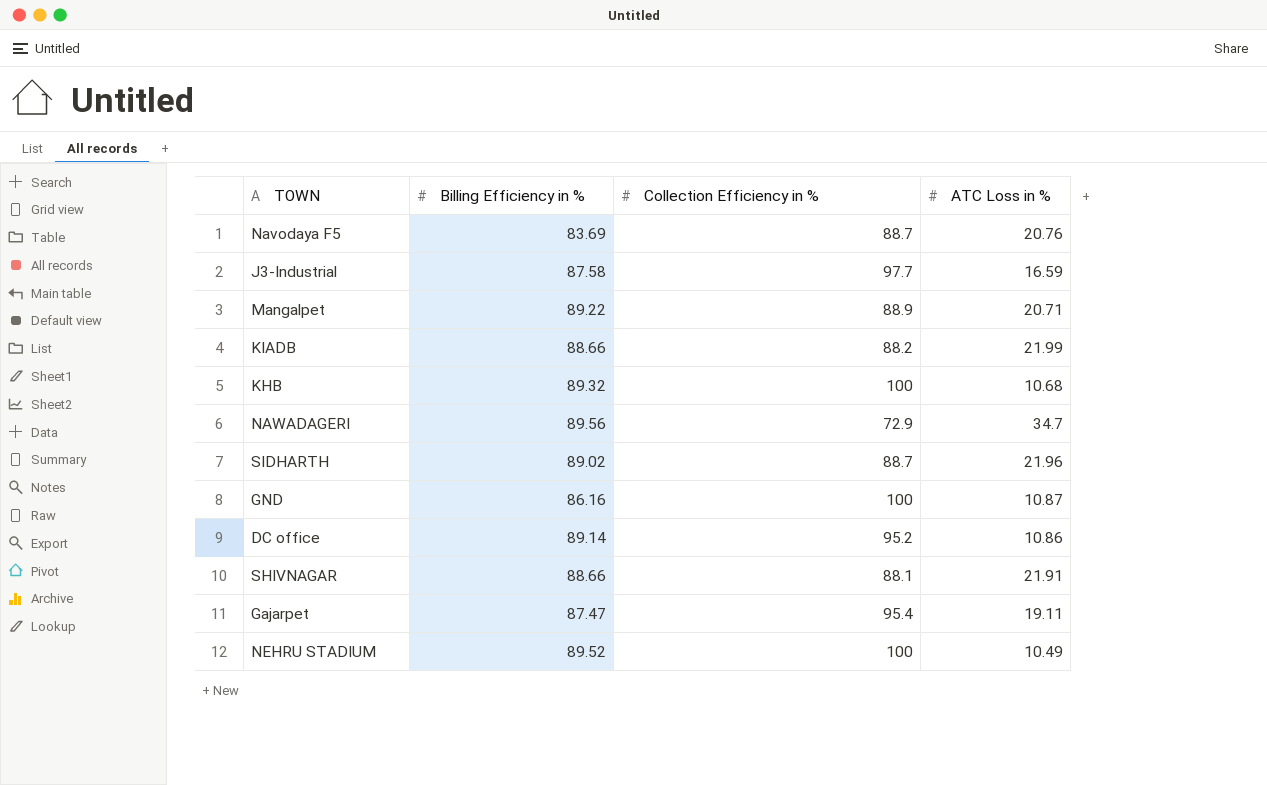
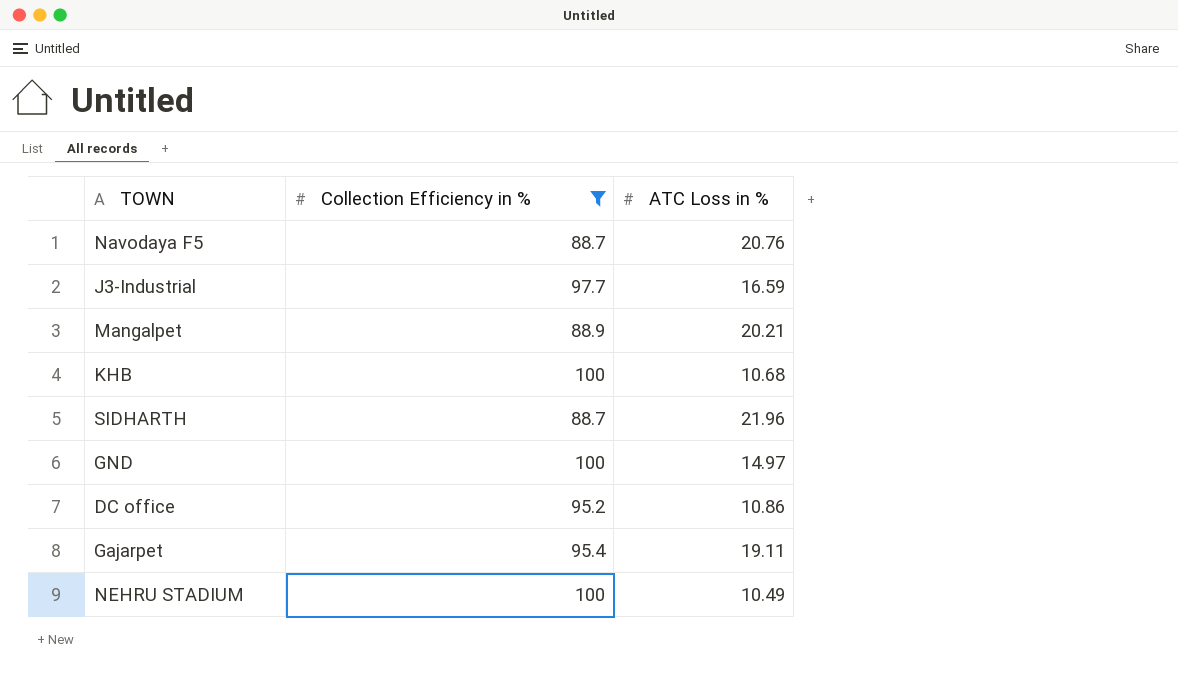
filter: none -> Collection Efficiency in % >= 88.7
column Billing Efficiency in % | position: 2 -> none
Mangalpet | ATC Loss in %: 20.71 -> 20.21
GND | ATC Loss in %: 10.87 -> 14.97

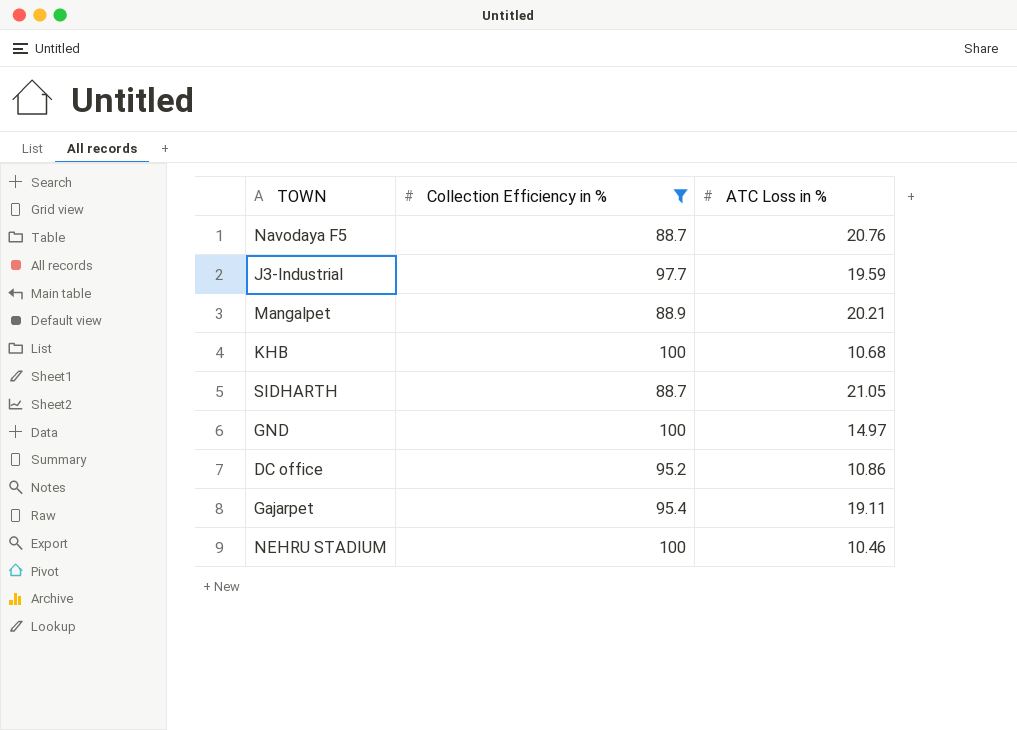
J3-Industrial | ATC Loss in %: 16.59 -> 19.59
SIDHARTH | ATC Loss in %: 21.96 -> 21.05
NEHRU STADIUM | ATC Loss in %: 10.49 -> 10.46

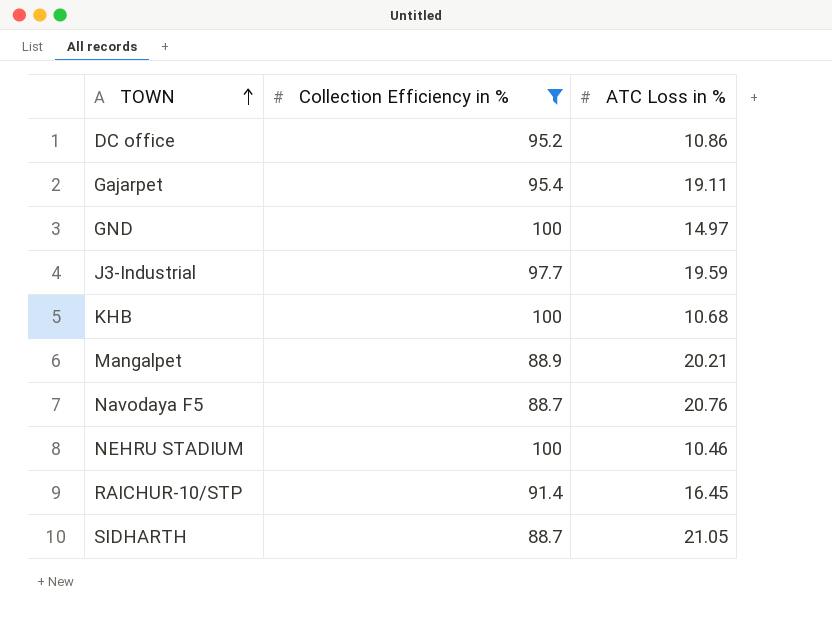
row order: none -> TOWN ascending
row RAICHUR-10/STP: none -> 91.4 | 16.45

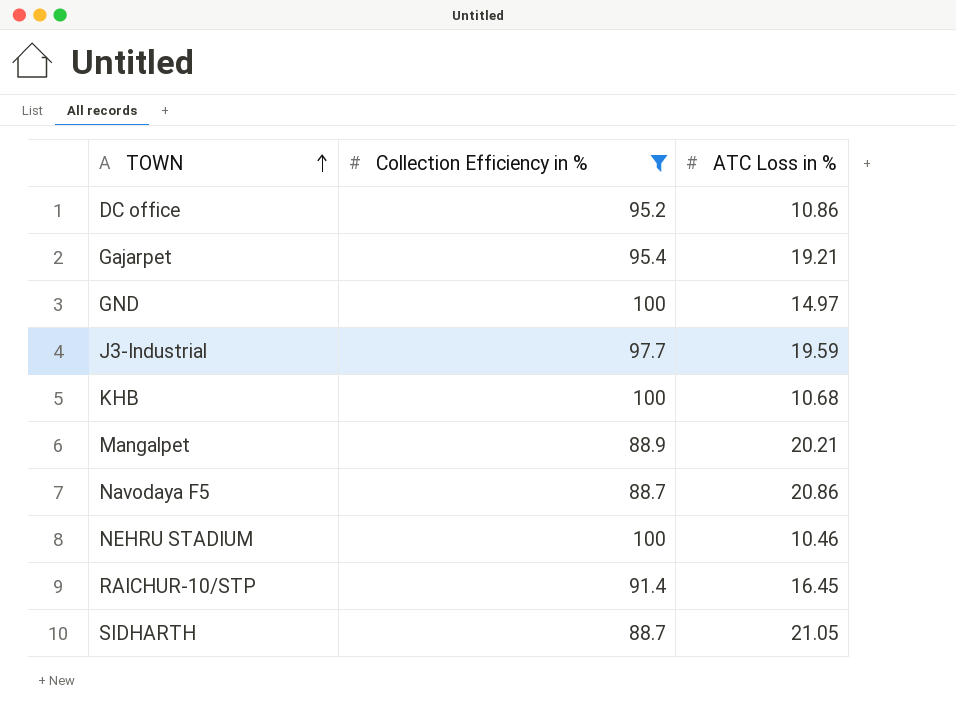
Gajarpet | ATC Loss in %: 19.11 -> 19.21
Navodaya F5 | ATC Loss in %: 20.76 -> 20.86

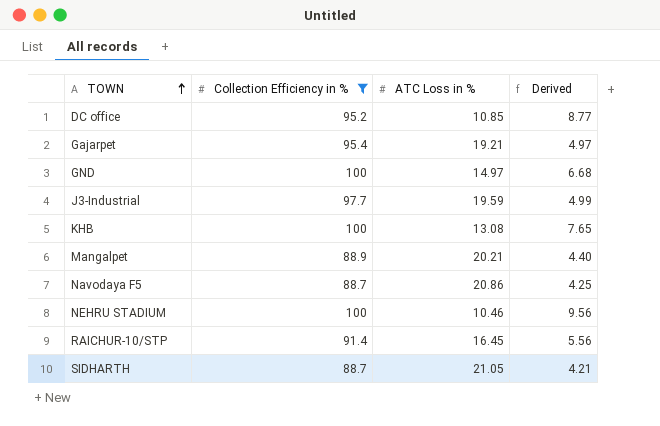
column Derived | formula: none -> [Collection Efficiency in %] / [ATC Loss in %]
DC office | ATC Loss in %: 10.86 -> 10.85
KHB | ATC Loss in %: 10.68 -> 13.08

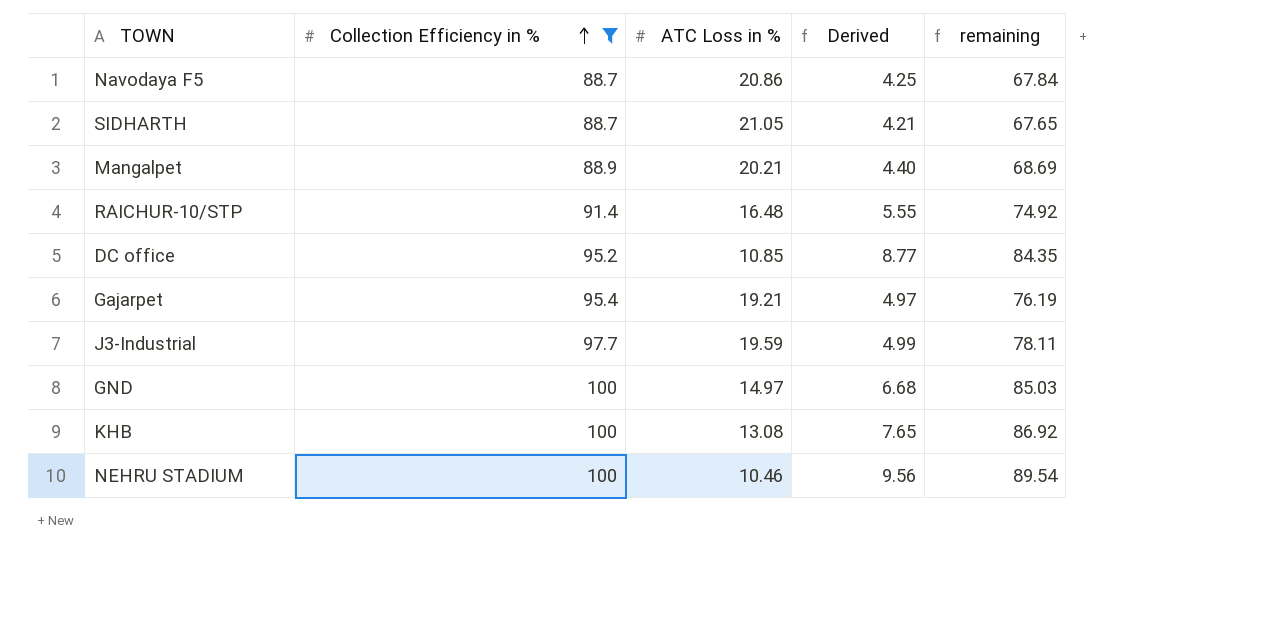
row order: TOWN ascending -> Collection Efficiency in % ascending
column remaining | formula: none -> [Collection Efficiency in %] - [ATC Loss in %]
RAICHUR-10/STP | ATC Loss in %: 16.45 -> 16.48
RAICHUR-10/STP | Derived: 5.56 -> 5.55

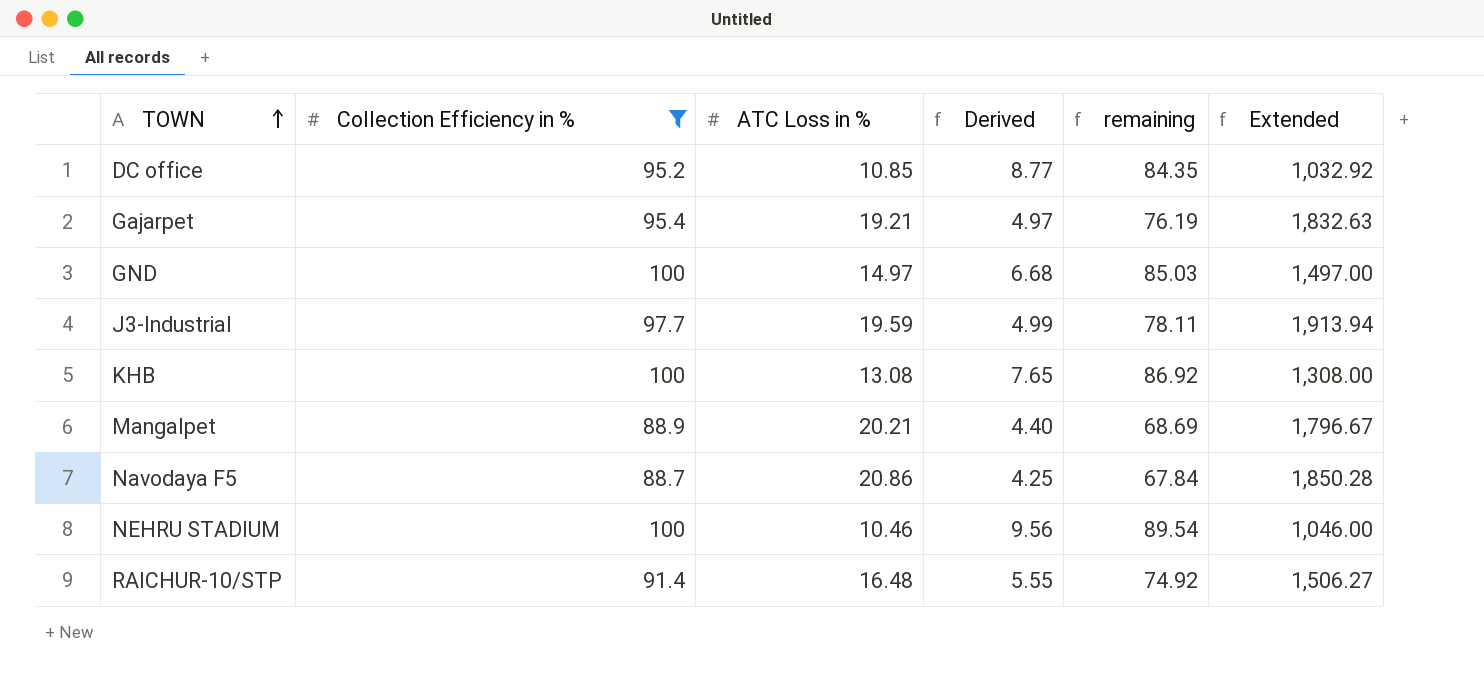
row order: Collection Efficiency in % ascending -> TOWN ascending
column Extended | formula: none -> [Collection Efficiency in %] * [ATC Loss in %]
row SIDHARTH: 88.7 | 21.05 | 4.21 | 67.65 -> none

